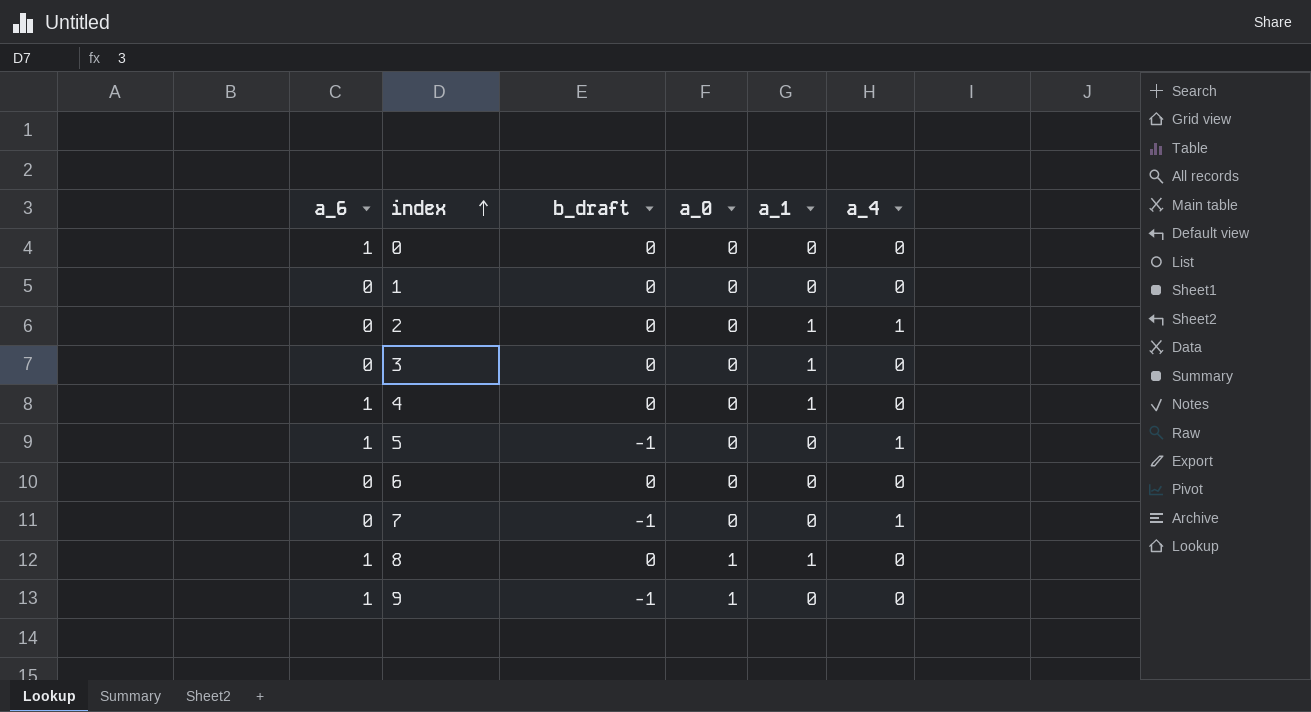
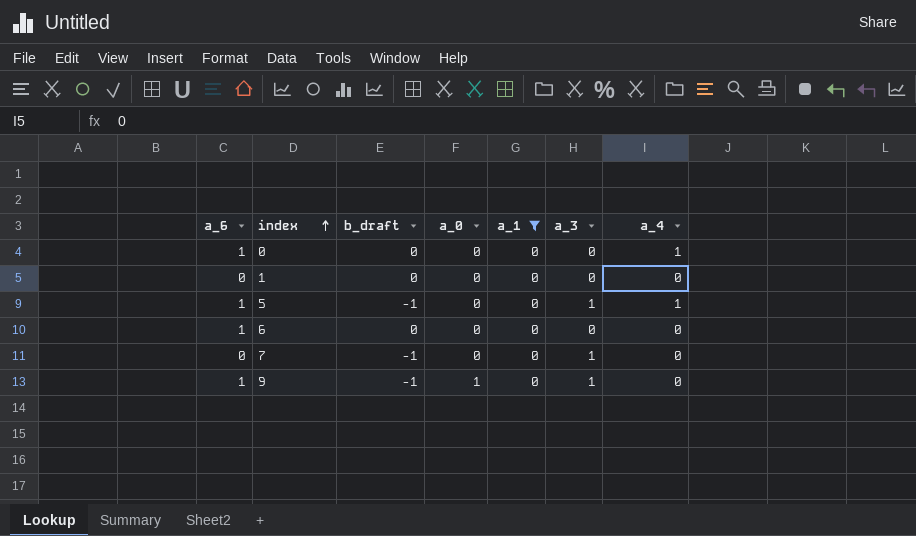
filter: none -> a_1 = 0
column a_3 | position: none -> 6
0 | a_4: 0 -> 1
6 | a_6: 0 -> 1
7 | a_4: 1 -> 0

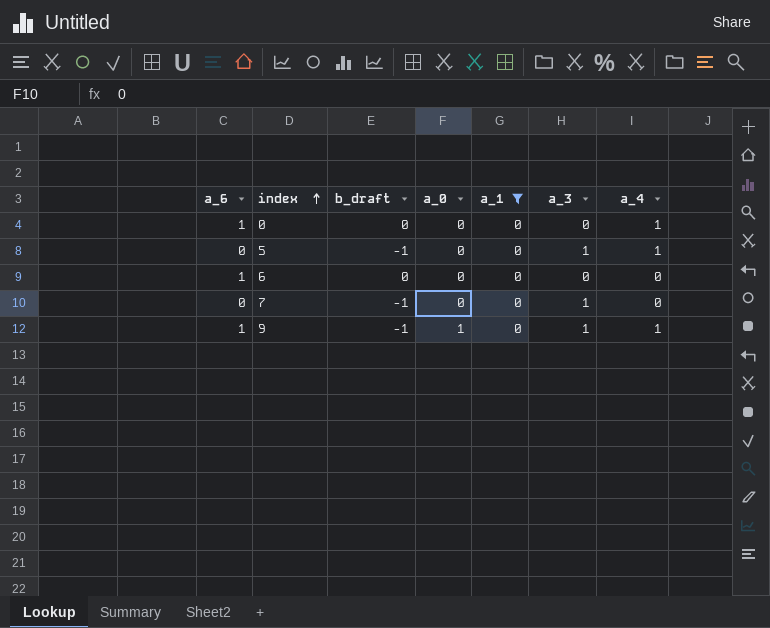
row 1: 0 | 0 | 0 | 0 | 0 | 0 -> none
5 | a_6: 1 -> 0
9 | a_4: 0 -> 1

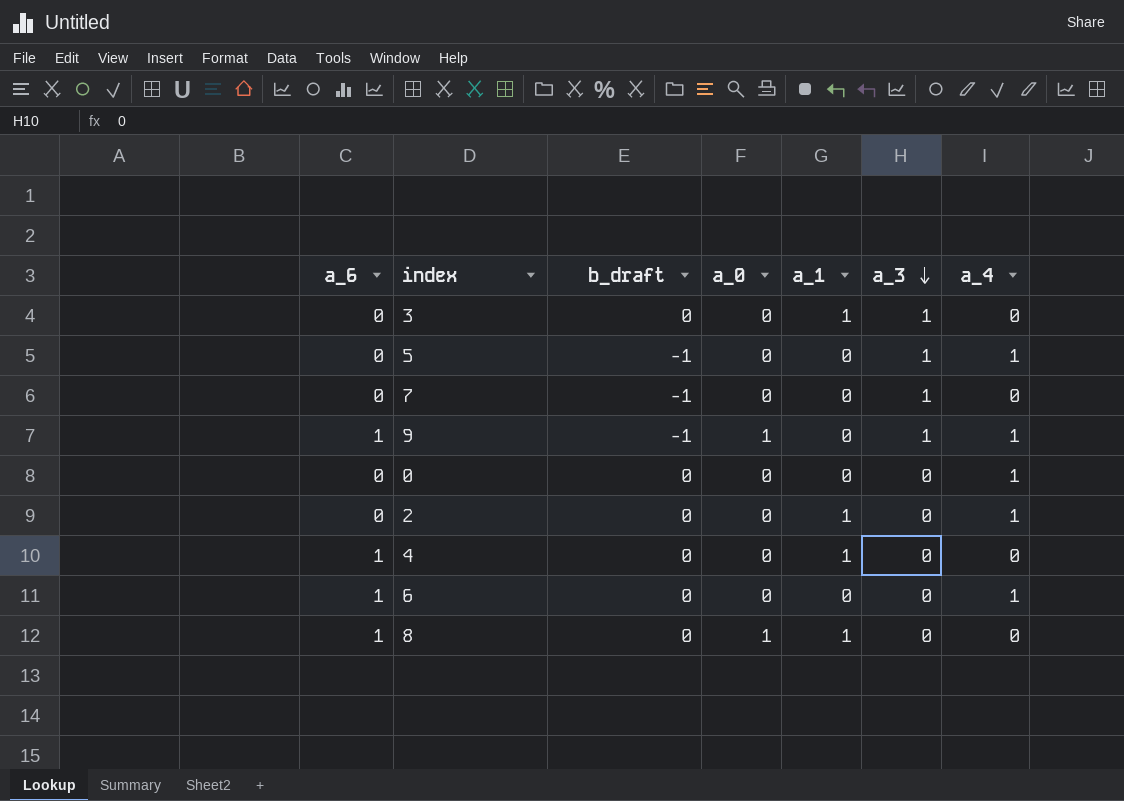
filter: a_1 = 0 -> none
row order: index ascending -> a_3 descending
0 | a_6: 1 -> 0
6 | a_4: 0 -> 1

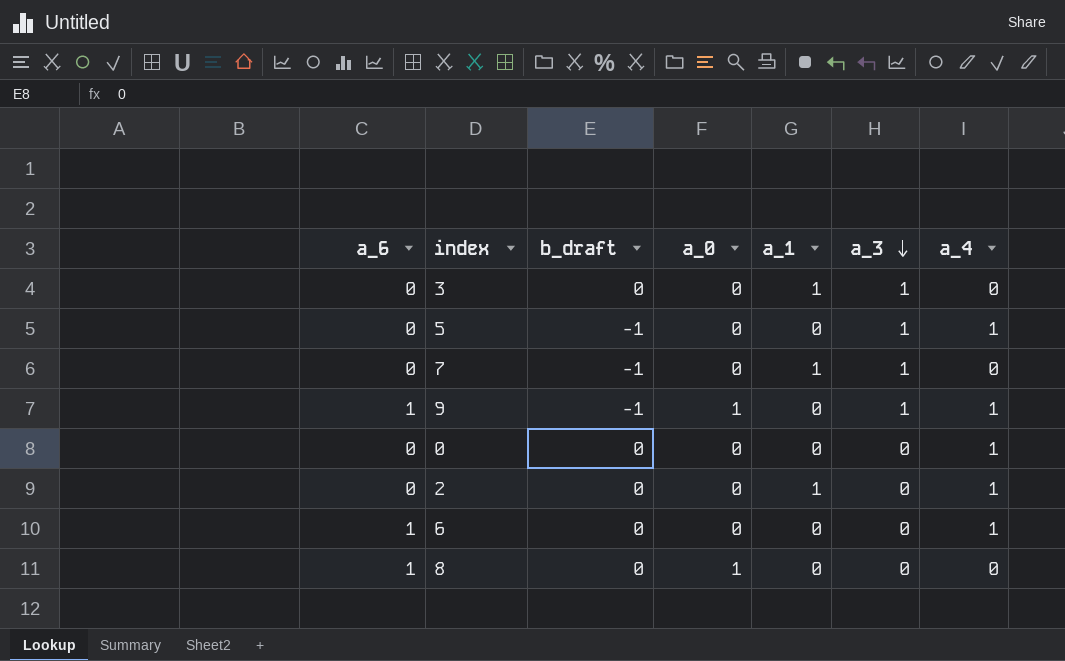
row 4: 1 | 0 | 0 | 1 | 0 | 0 -> none
7 | a_1: 0 -> 1
8 | a_1: 1 -> 0

